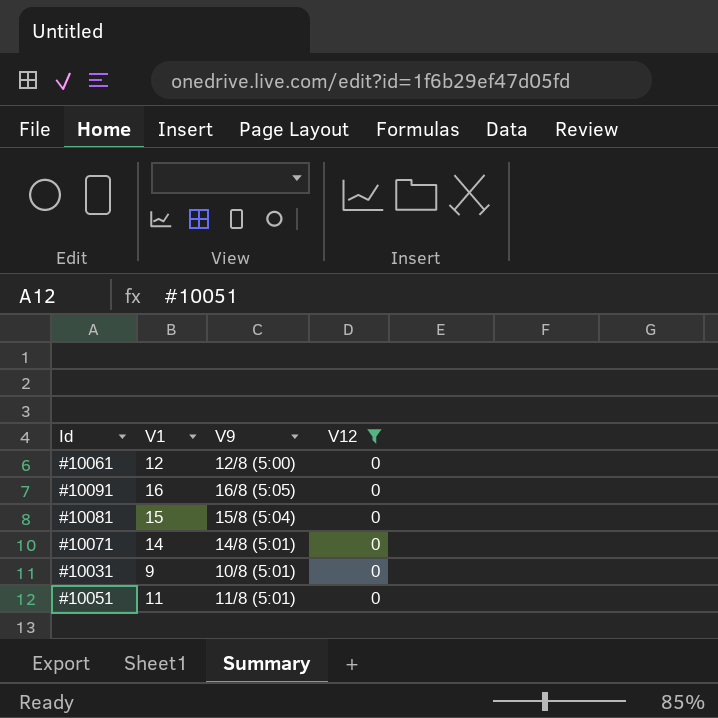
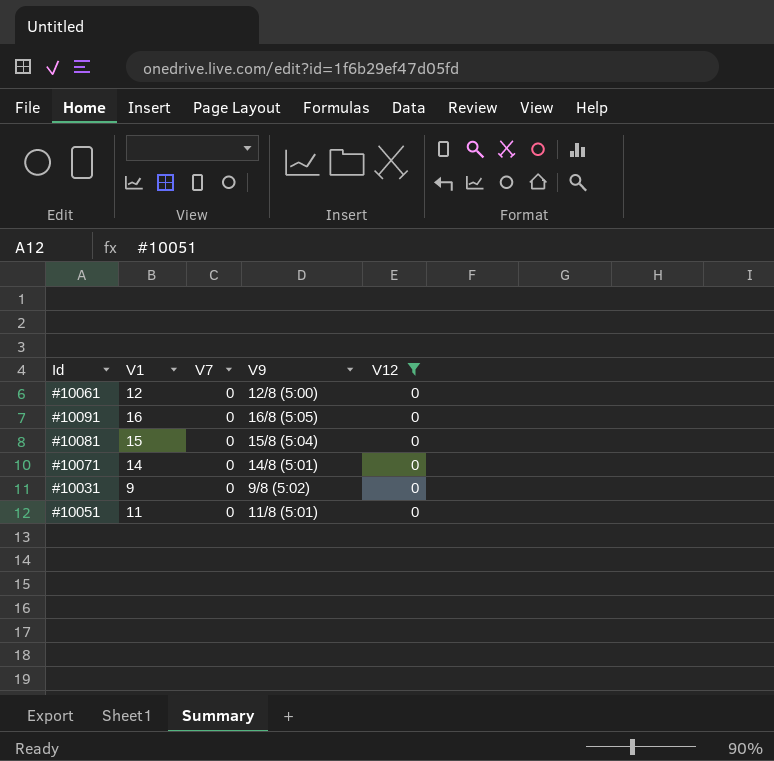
column V7 | position: none -> 3
#10031 | V9: 10/8 (5:01) -> 9/8 (5:02)

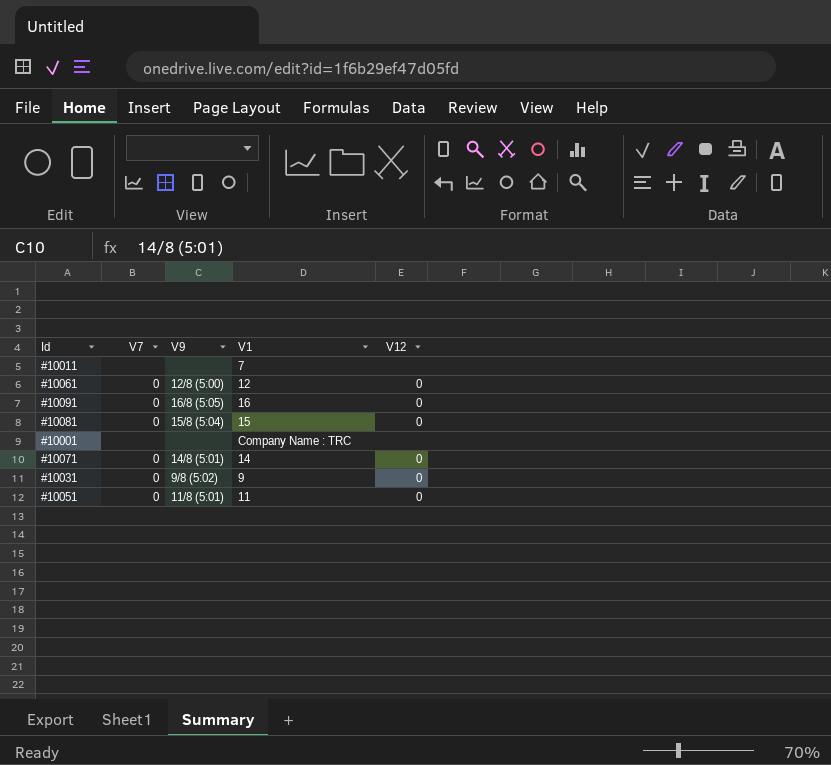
filter: V12 = 0 -> none
column V1 | position: 2 -> 4

